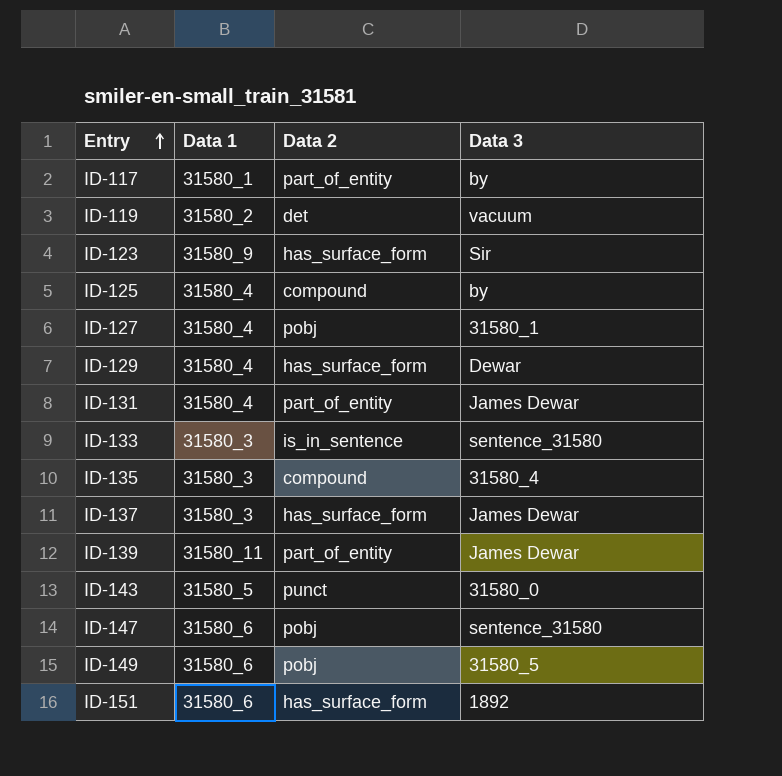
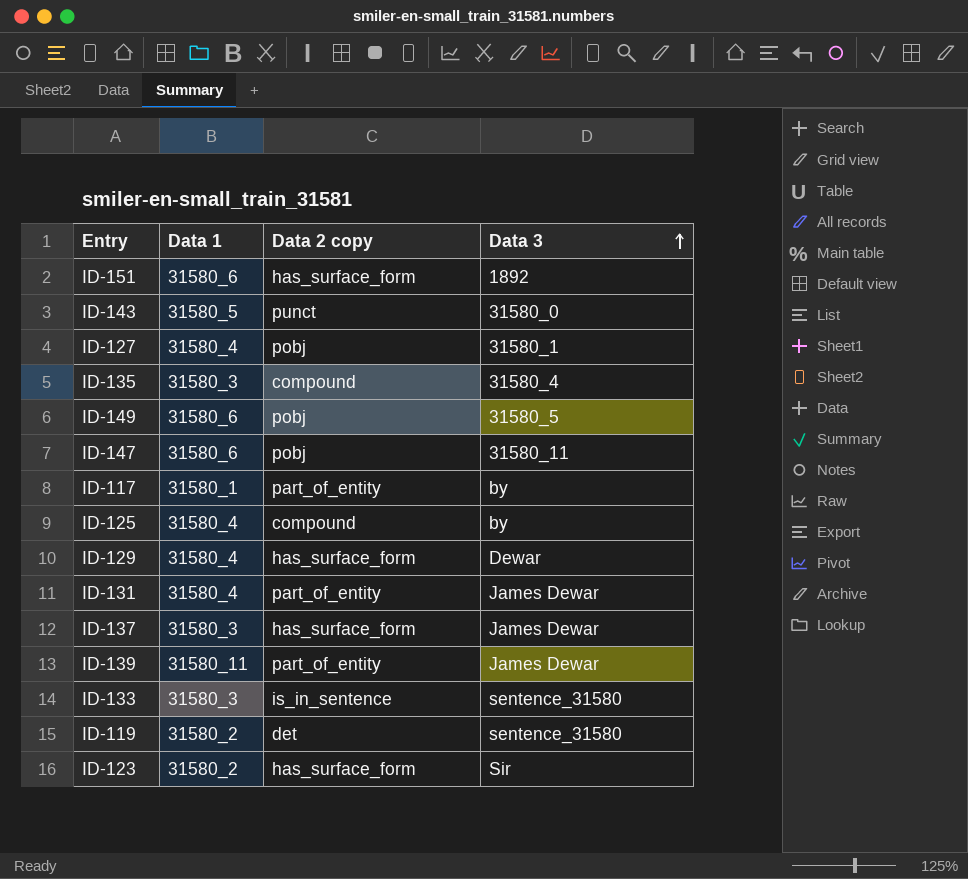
row order: Entry ascending -> Data 3 ascending
column name: Data 2 -> Data 2 copy
ID-147 | Data 3: sentence_31580 -> 31580_11
ID-119 | Data 3: vacuum -> sentence_31580
ID-123 | Data 1: 31580_9 -> 31580_2

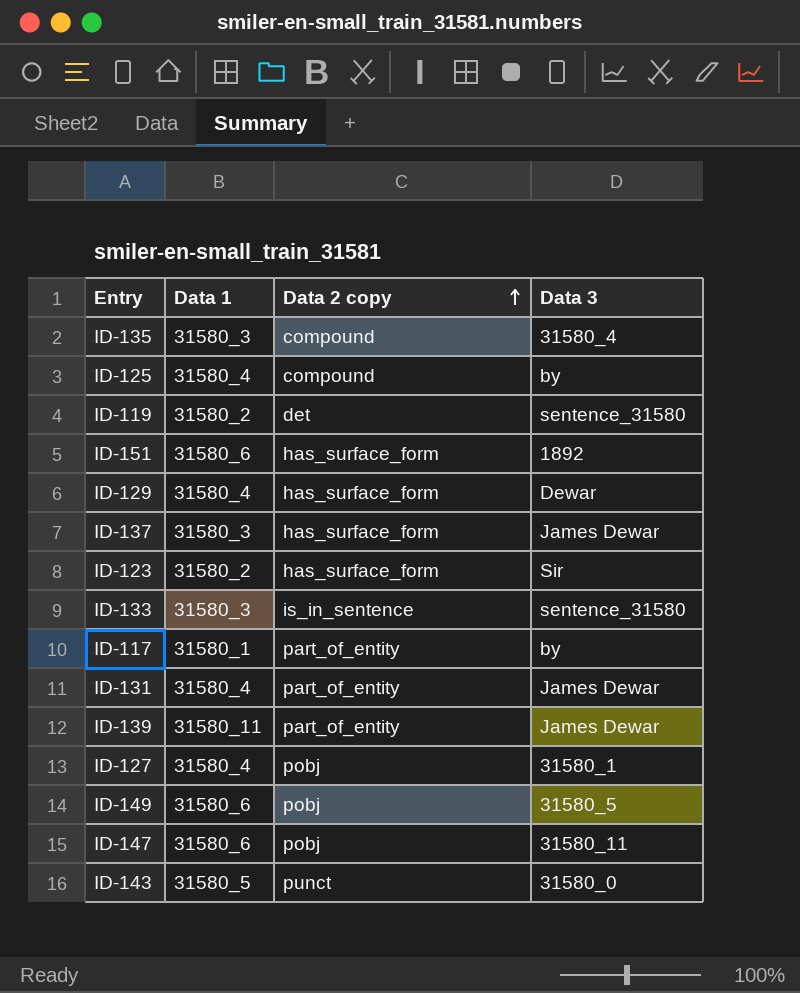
row order: Data 3 ascending -> Data 2 copy ascending

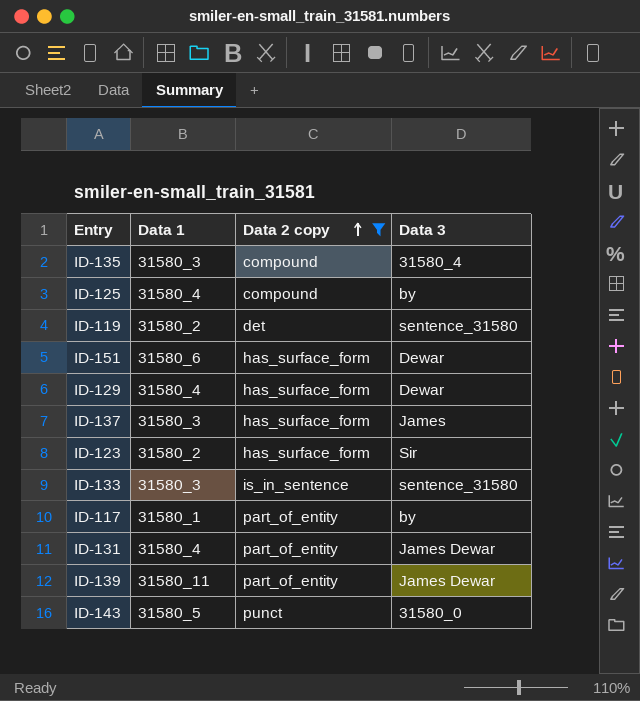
filter: none -> Data 2 copy != pobj
ID-151 | Data 3: 1892 -> Dewar
ID-137 | Data 3: James Dewar -> James

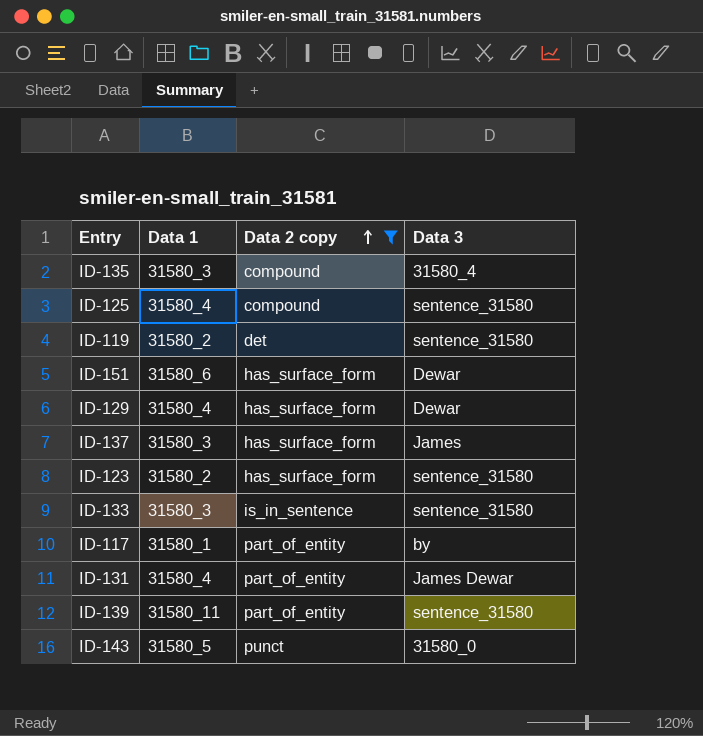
ID-125 | Data 3: by -> sentence_31580
ID-123 | Data 3: Sir -> sentence_31580
ID-139 | Data 3: James Dewar -> sentence_31580

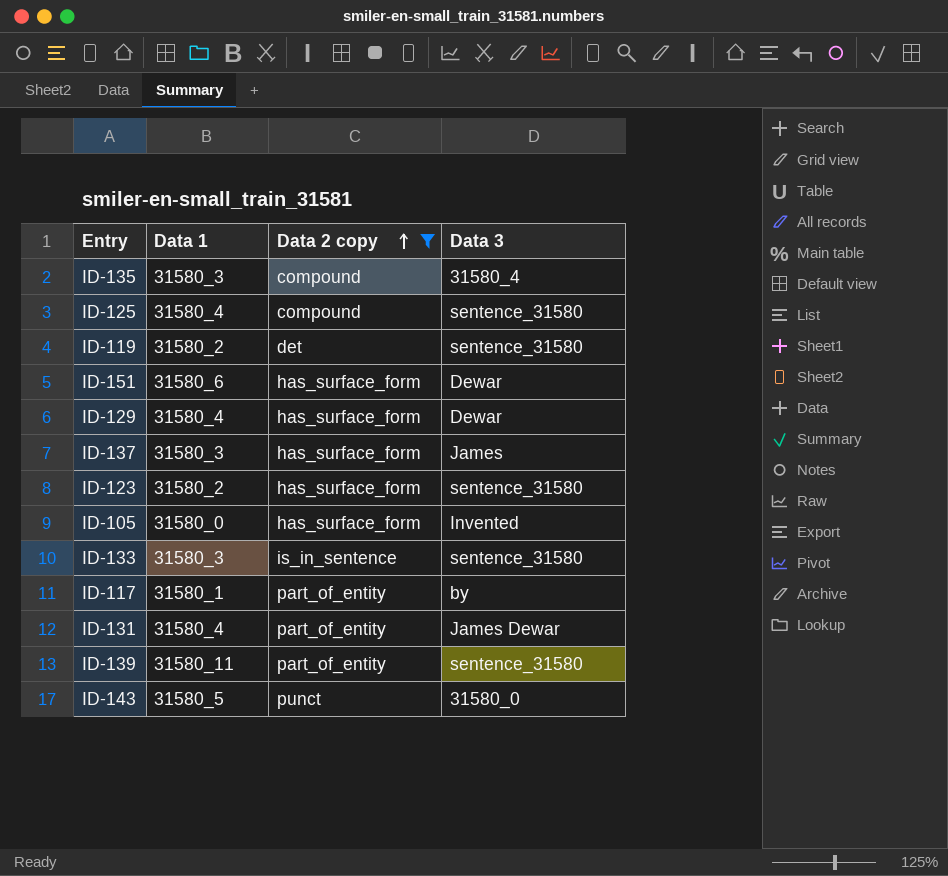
row ID-105: none -> 31580_0 | has_surface_form | Invented

